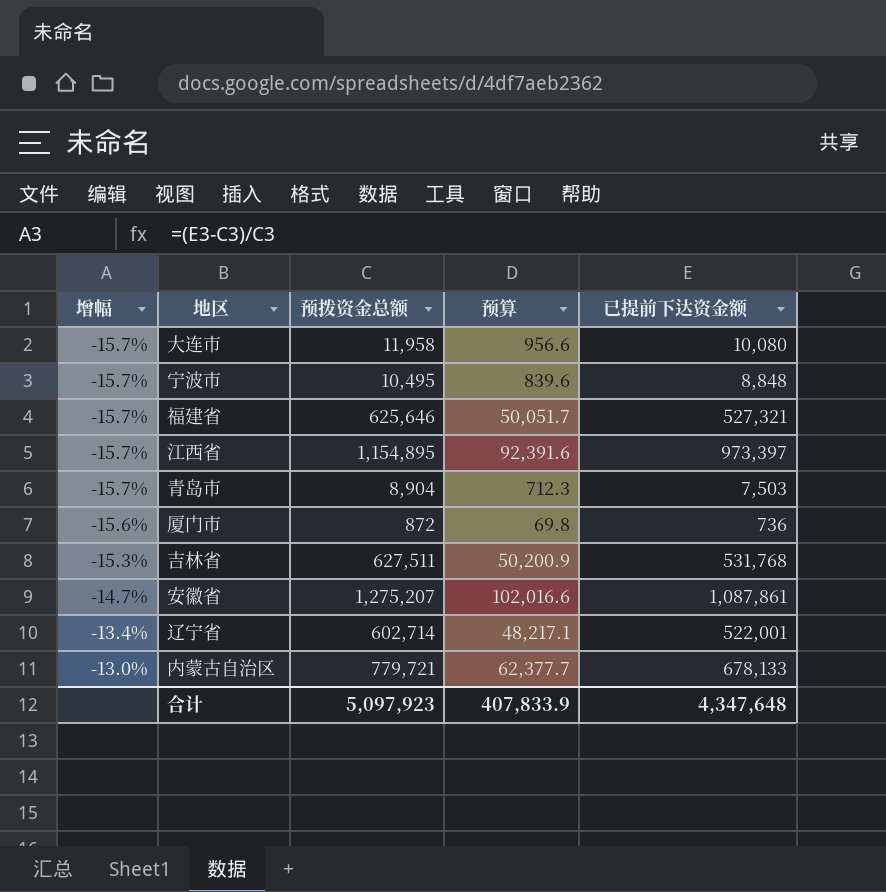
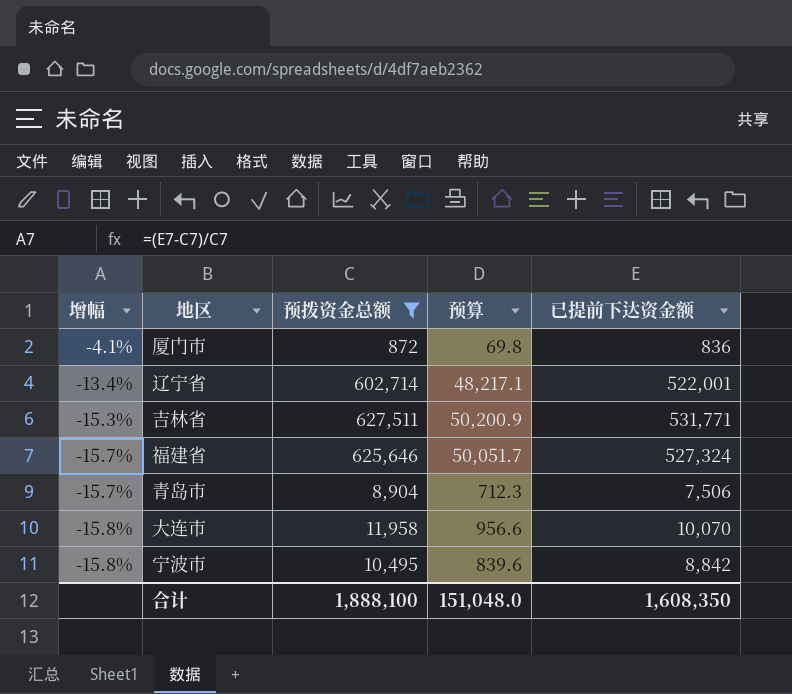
filter: none -> 预拨资金总额 <= 627,511
row order: 增幅 ascending -> 增幅 descending
厦门市 | 增幅: -15.6% -> -4.1%
厦门市 | 已提前下达资金额: 736 -> 836
吉林省 | 已提前下达资金额: 531,768 -> 531,771
福建省 | 已提前下达资金额: 527,321 -> 527,324
青岛市 | 已提前下达资金额: 7,503 -> 7,506
大连市 | 增幅: -15.7% -> -15.8%
大连市 | 已提前下达资金额: 10,080 -> 10,070
宁波市 | 增幅: -15.7% -> -15.8%
宁波市 | 已提前下达资金额: 8,848 -> 8,842
合计 | 预拨资金总额: 5,097,923 -> 1,888,100
合计 | 预算: 407,833.9 -> 151,048.0
合计 | 已提前下达资金额: 4,347,648 -> 1,608,350

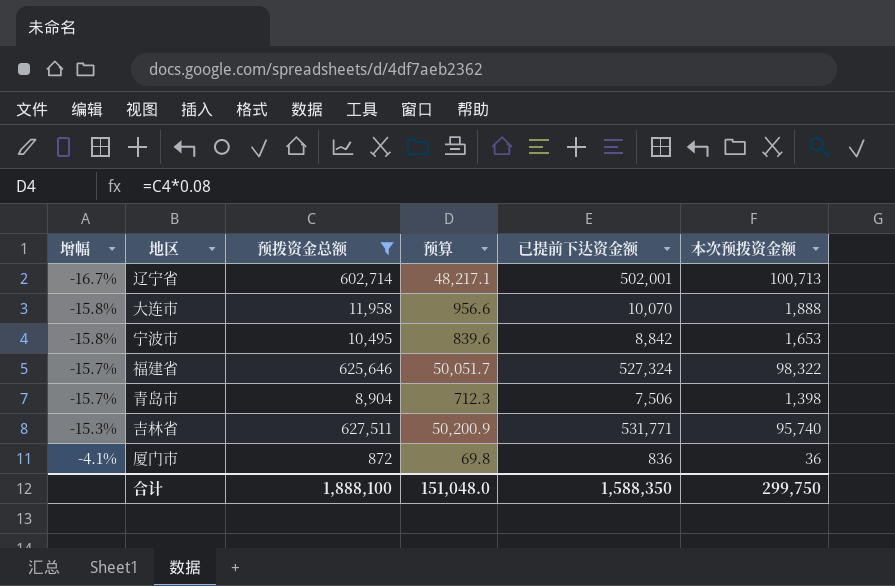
row order: 增幅 descending -> 增幅 ascending
column 本次预拨资金额 | formula: none -> [预拨资金总额] - [已提前下达资金额]
辽宁省 | 增幅: -13.4% -> -16.7%
辽宁省 | 已提前下达资金额: 522,001 -> 502,001
合计 | 已提前下达资金额: 1,608,350 -> 1,588,350

